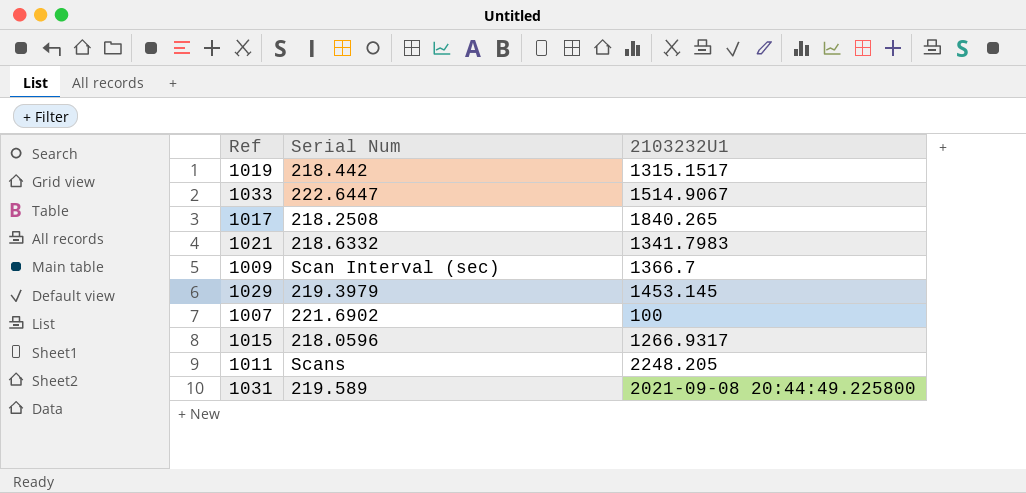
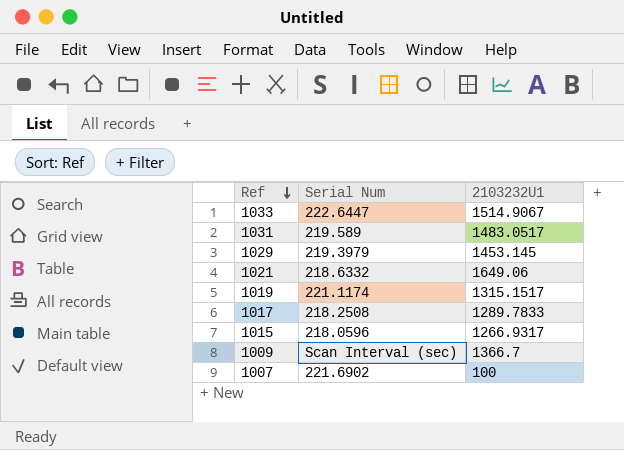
row order: none -> Ref descending
row 1011: Scans | 2248.205 -> none
1031 | 2103232U1: 2021-09-08 20:44:49.225800 -> 1483.0517
1021 | 2103232U1: 1341.7983 -> 1649.06
1019 | Serial Num: 218.442 -> 221.1174
1017 | 2103232U1: 1840.265 -> 1289.7833

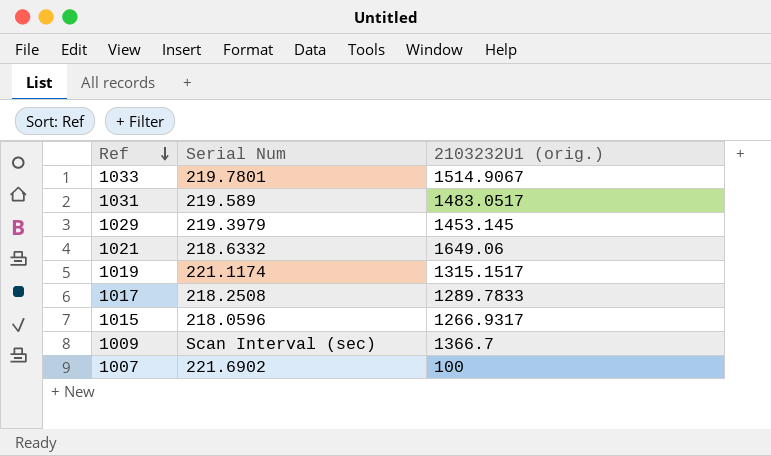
column name: 2103232U1 -> 2103232U1 (orig.)
1033 | Serial Num: 222.6447 -> 219.7801

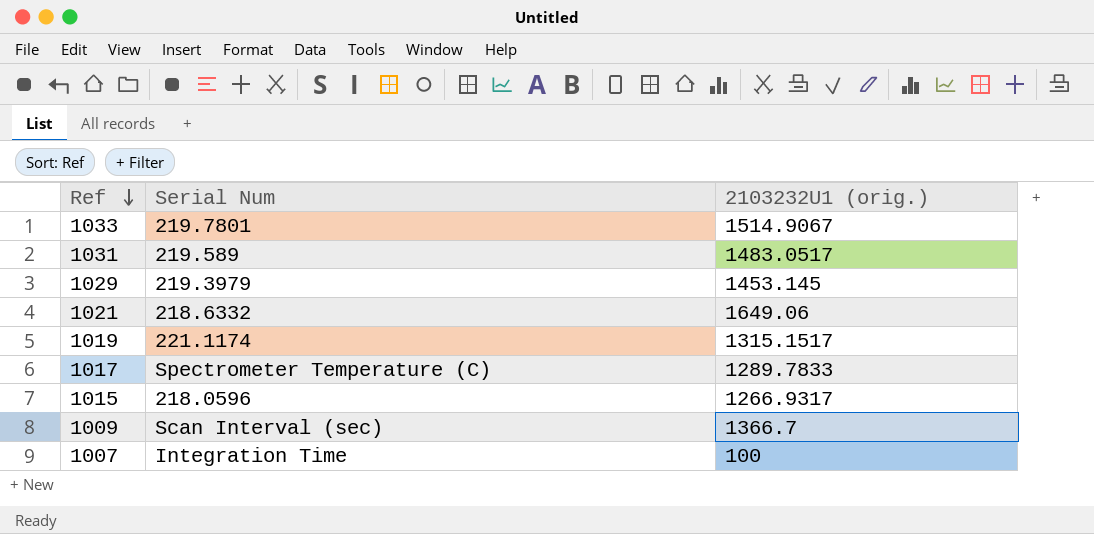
1017 | Serial Num: 218.2508 -> Spectrometer Temperature (C)
1007 | Serial Num: 221.6902 -> Integration Time

